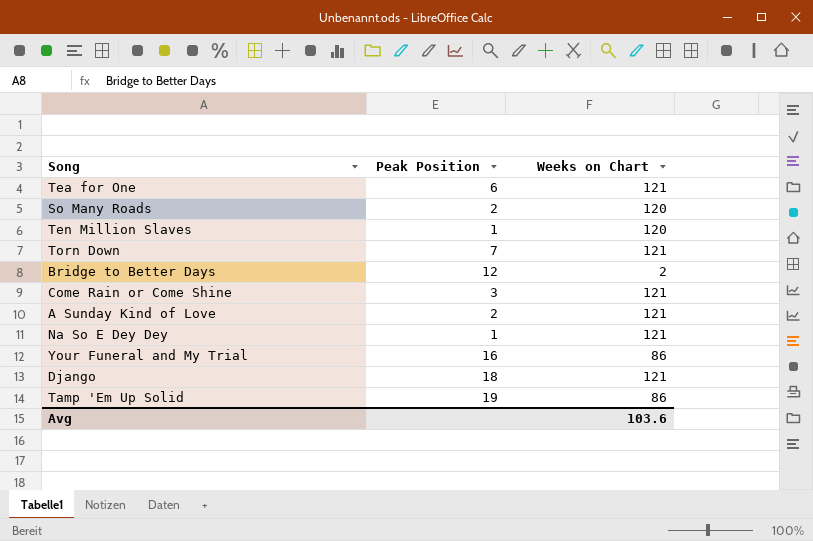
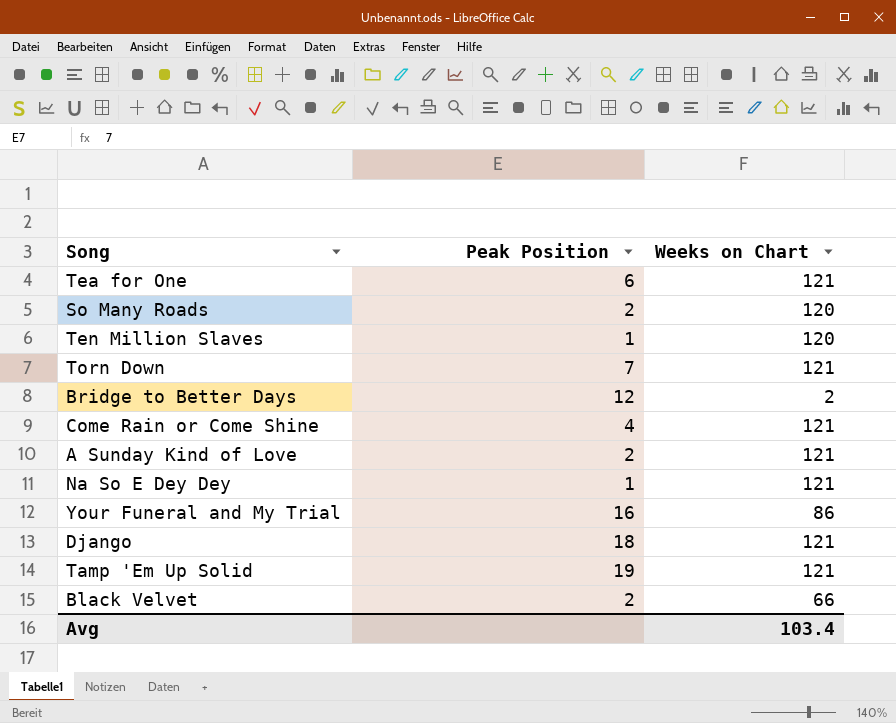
Come Rain or Come Shine | Peak Position: 3 -> 4
Tamp 'Em Up Solid | Weeks on Chart: 86 -> 121
row Black Velvet: none -> 2 | 66
Avg | Weeks on Chart: 103.6 -> 103.4

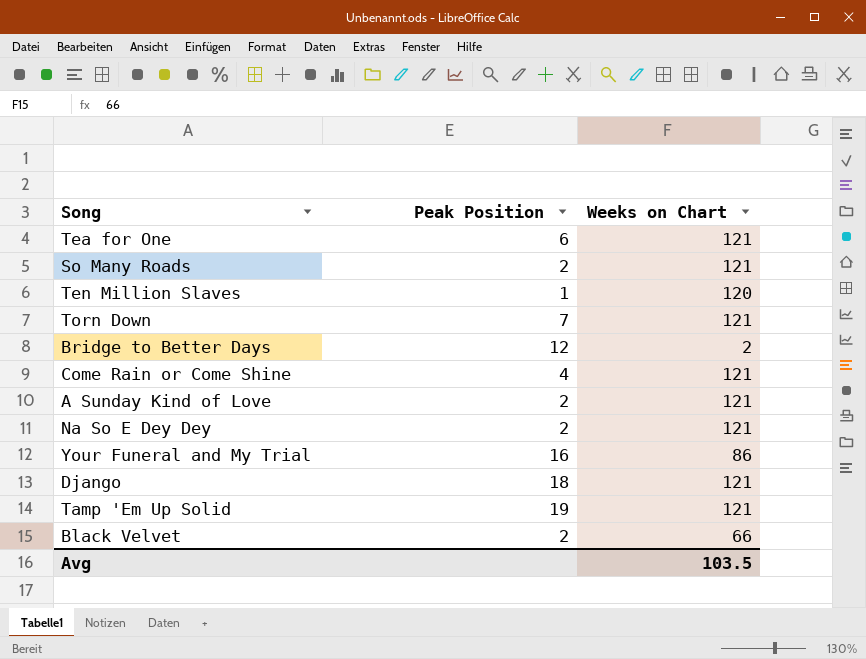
So Many Roads | Weeks on Chart: 120 -> 121
Na So E Dey Dey | Peak Position: 1 -> 2
Avg | Weeks on Chart: 103.4 -> 103.5

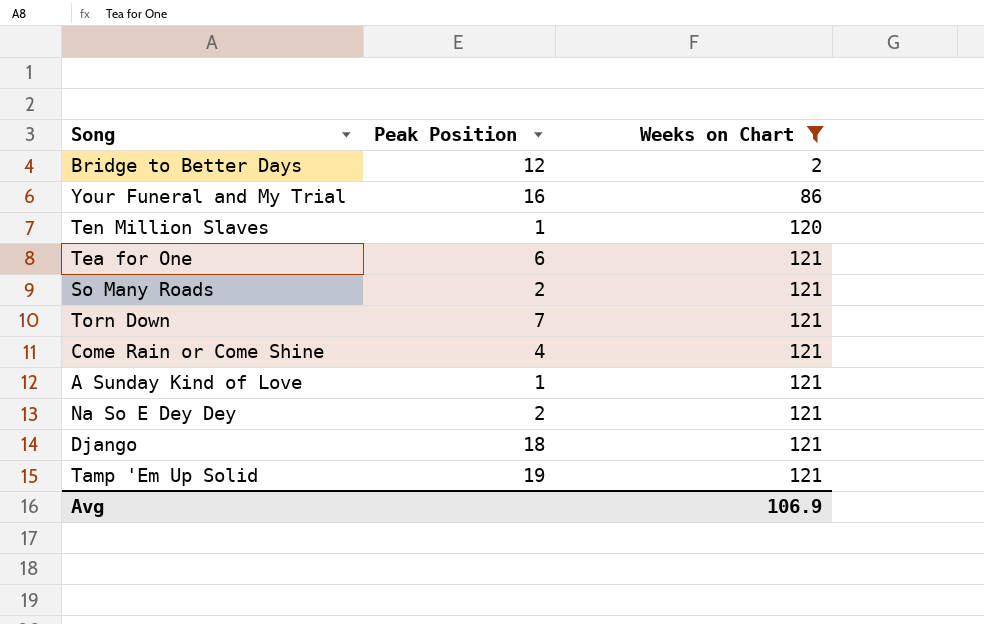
filter: none -> Weeks on Chart != 66
row order: none -> Weeks on Chart ascending
A Sunday Kind of Love | Peak Position: 2 -> 1
Avg | Weeks on Chart: 103.5 -> 106.9

